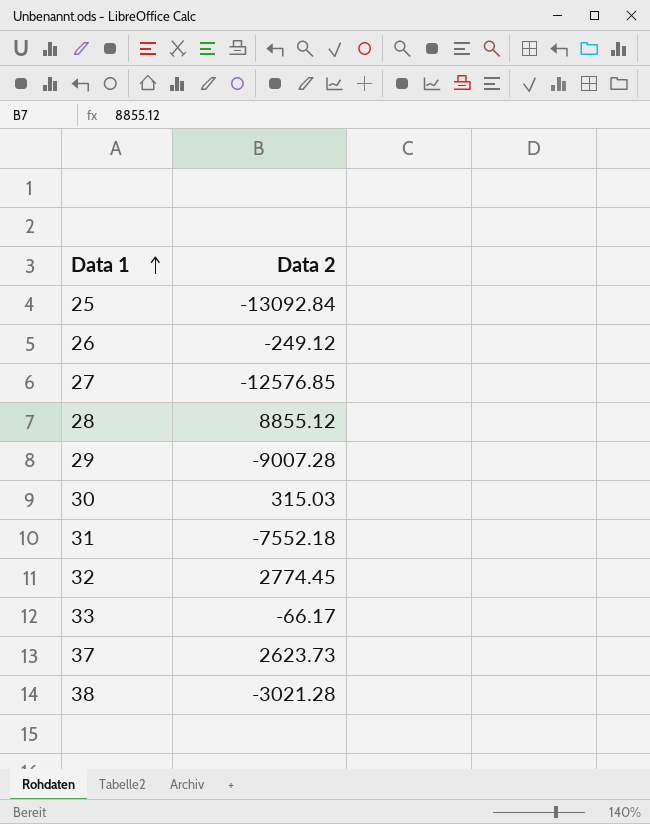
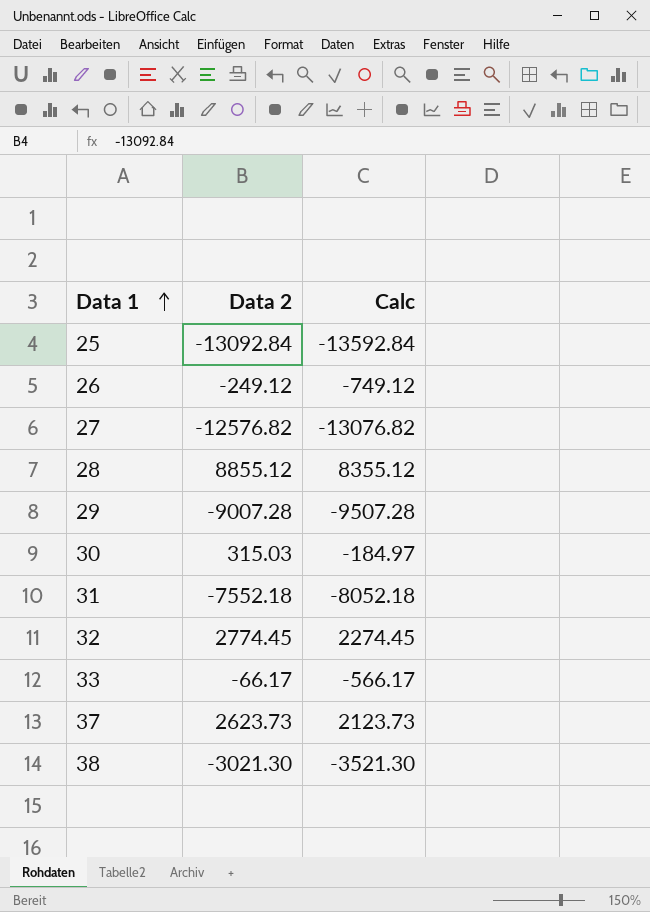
column Calc | formula: none -> [Data 2] - 500
27 | Data 2: -12576.85 -> -12576.82
38 | Data 2: -3021.28 -> -3021.30

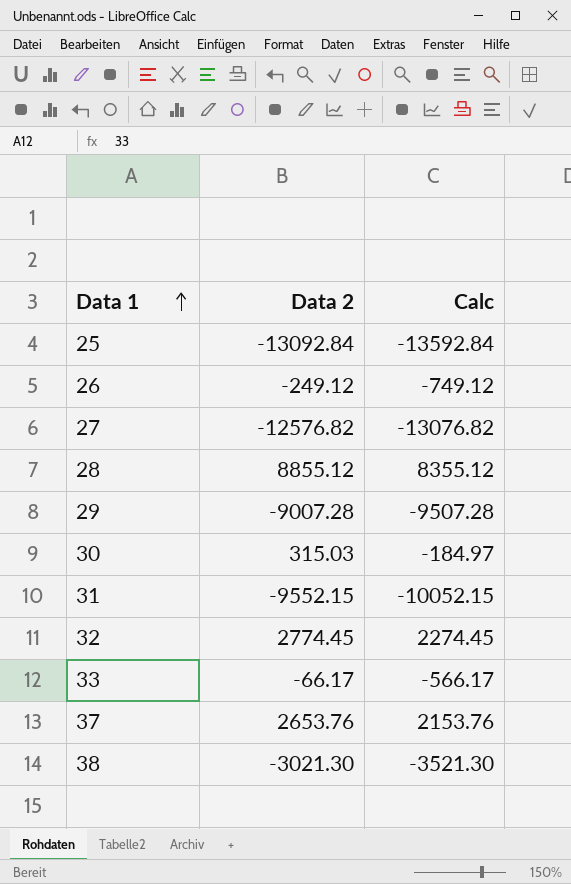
31 | Data 2: -7552.18 -> -9552.15
31 | Calc: -8052.18 -> -10052.15
37 | Data 2: 2623.73 -> 2653.76
37 | Calc: 2123.73 -> 2153.76

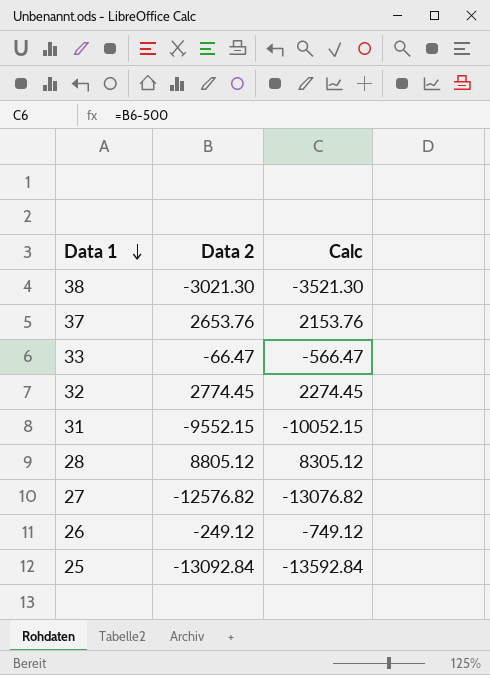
row order: Data 1 ascending -> Data 1 descending
row 29: -9007.28 | -9507.28 -> none
row 30: 315.03 | -184.97 -> none
33 | Data 2: -66.17 -> -66.47
33 | Calc: -566.17 -> -566.47
28 | Data 2: 8855.12 -> 8805.12
28 | Calc: 8355.12 -> 8305.12

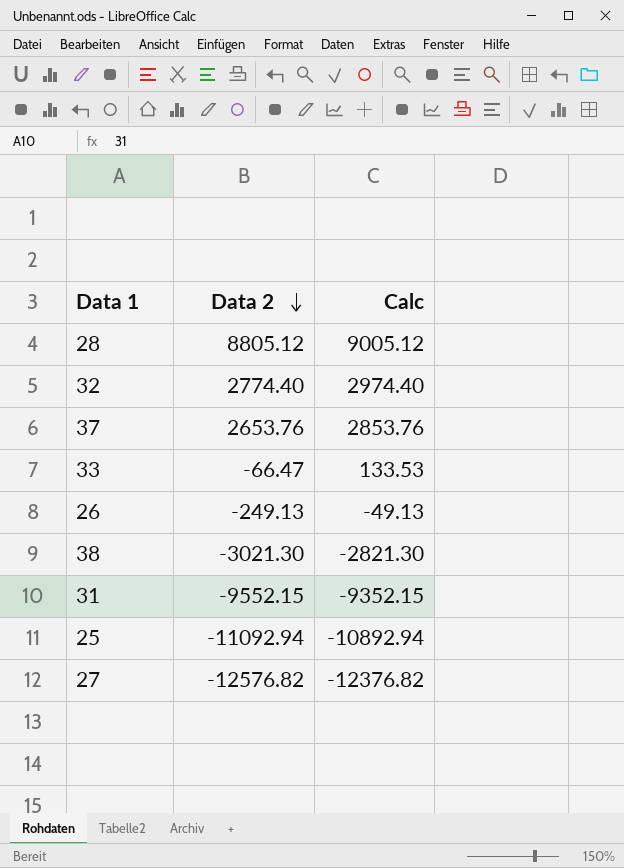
row order: Data 1 descending -> Data 2 descending
column Calc | formula: [Data 2] - 500 -> [Data 2] + 200
32 | Data 2: 2774.45 -> 2774.40
26 | Data 2: -249.12 -> -249.13
25 | Data 2: -13092.84 -> -11092.94

